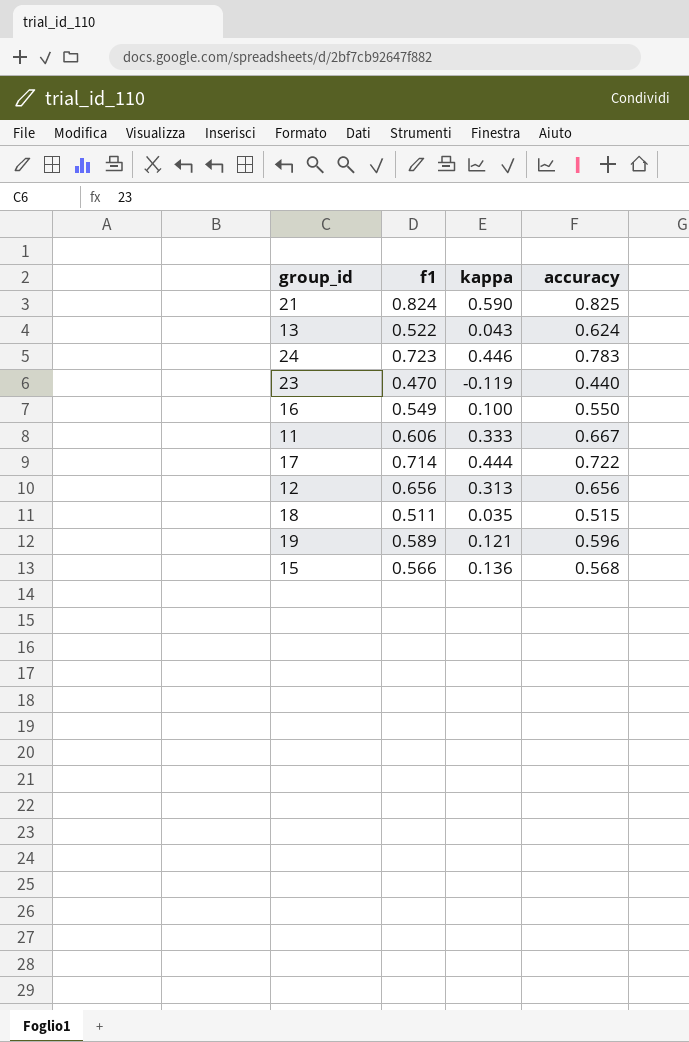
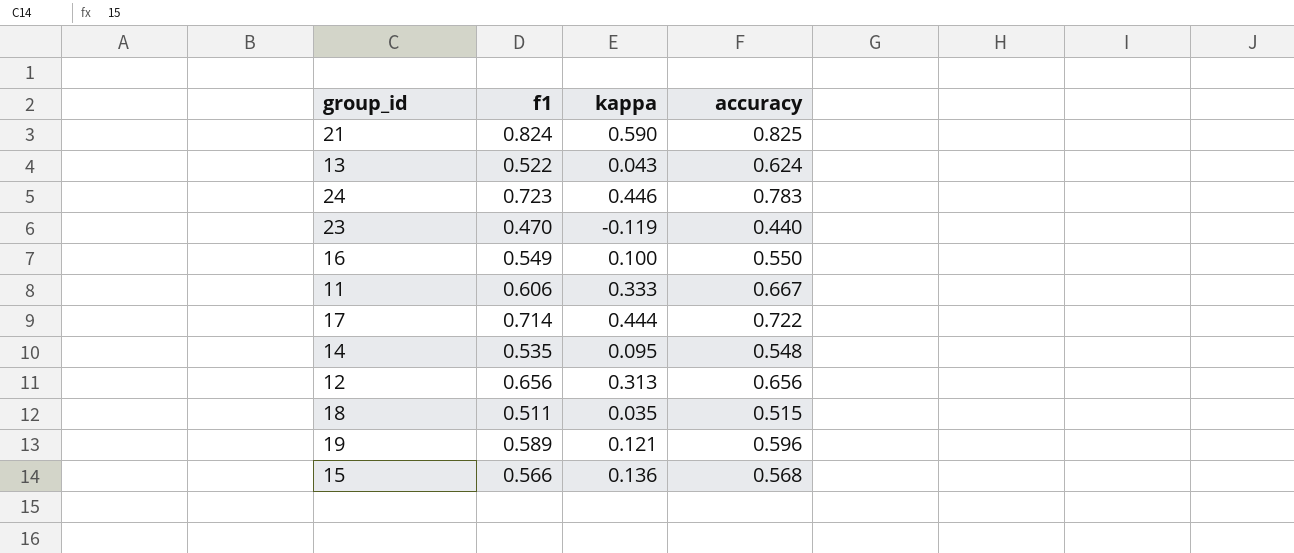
row 14: none -> 0.535 | 0.095 | 0.548

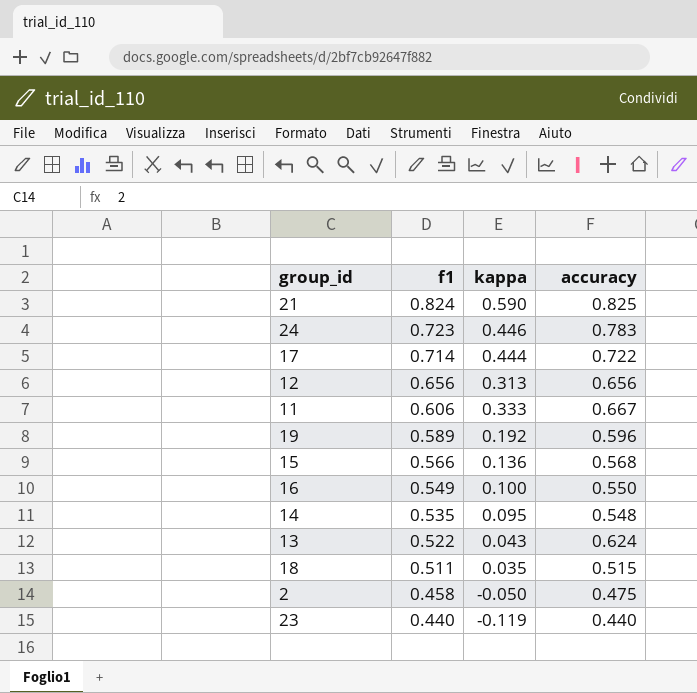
row order: none -> f1 descending
19 | kappa: 0.121 -> 0.192
row 2: none -> 0.458 | -0.050 | 0.475
23 | f1: 0.470 -> 0.440

